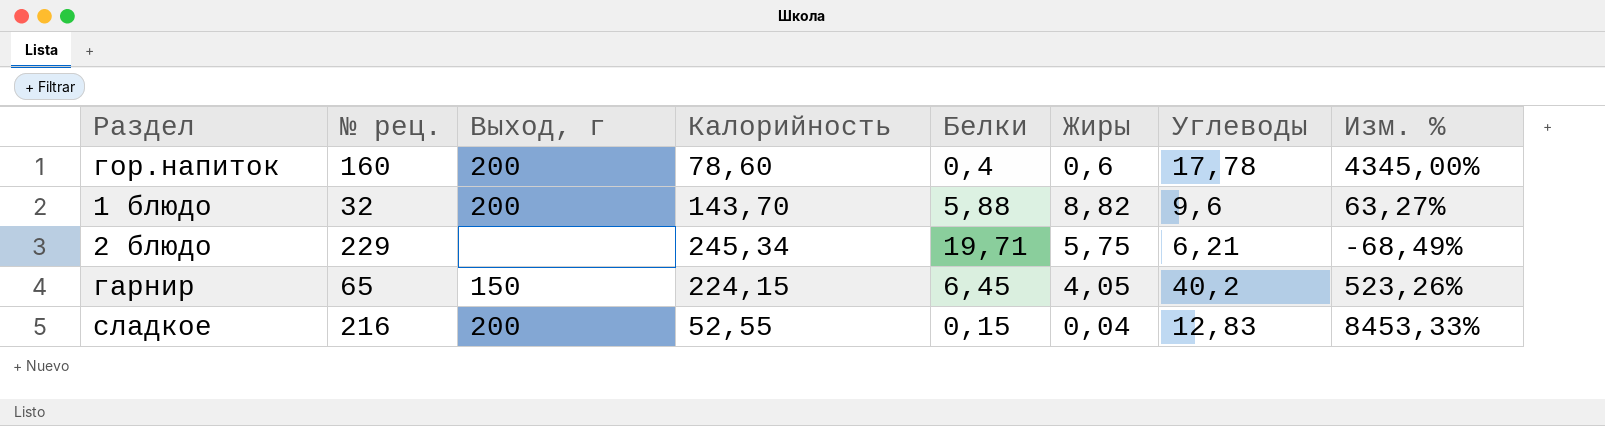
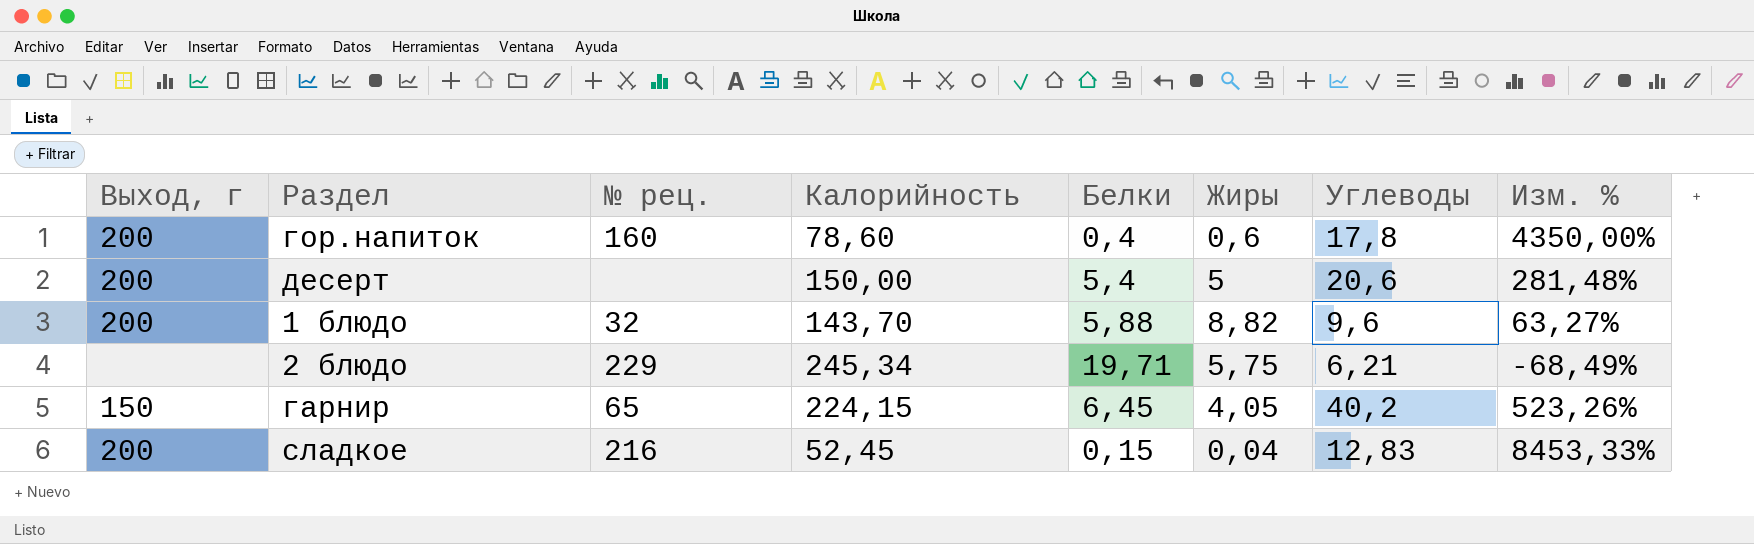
column Выход, г | position: 3 -> 1
гор.напиток | Углеводы: 17,78 -> 17,8
гор.напиток | Изм. %: 4345,00% -> 4350,00%
row десерт: none -> 200 | none | 150,00 | 5,4 | 5 | 20,6 | 281,48%
сладкое | Калорийность: 52,55 -> 52,45

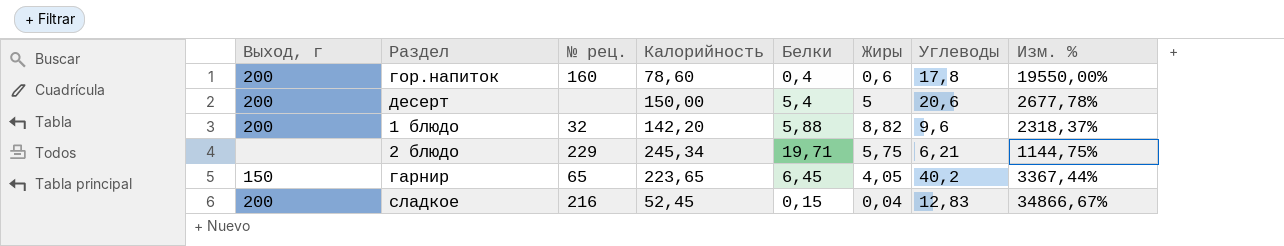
column Изм. % | formula: ([Углеводы] - [Белки]) / [Белки] -> ([Калорийность] - [Белки]) / [Белки]
1 блюдо | Калорийность: 143,70 -> 142,20
гарнир | Калорийность: 224,15 -> 223,65

